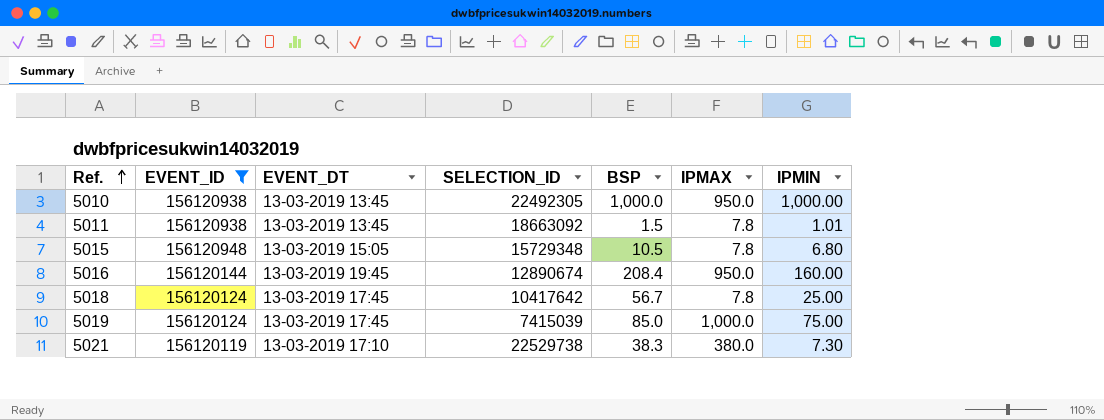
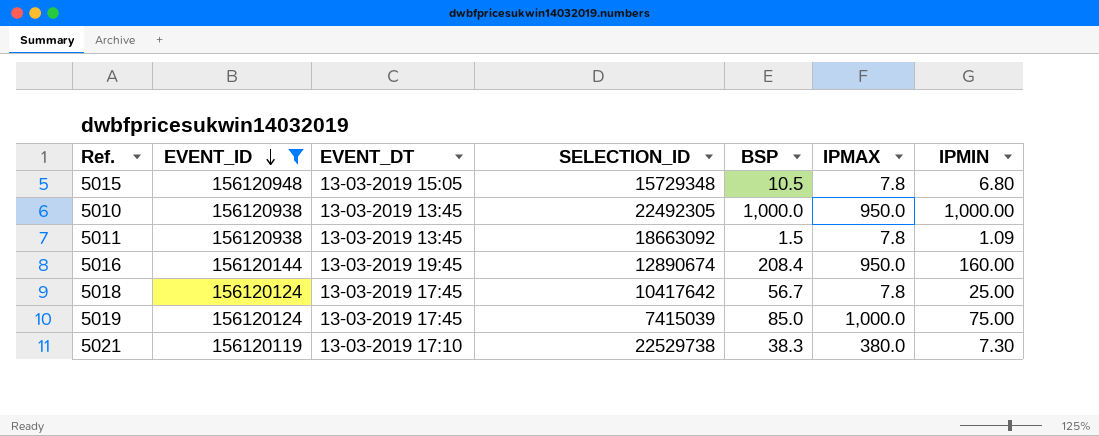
row order: Ref. ascending -> EVENT_ID descending
5011 | IPMIN: 1.01 -> 1.09

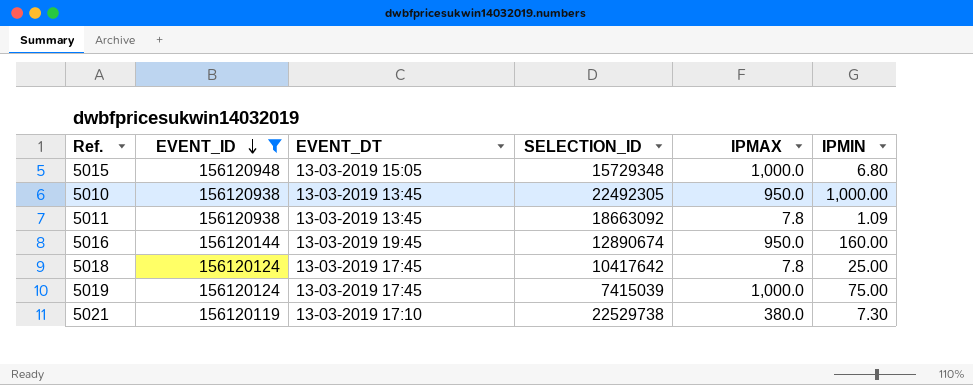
column BSP | position: 5 -> none
5015 | IPMAX: 7.8 -> 1,000.0

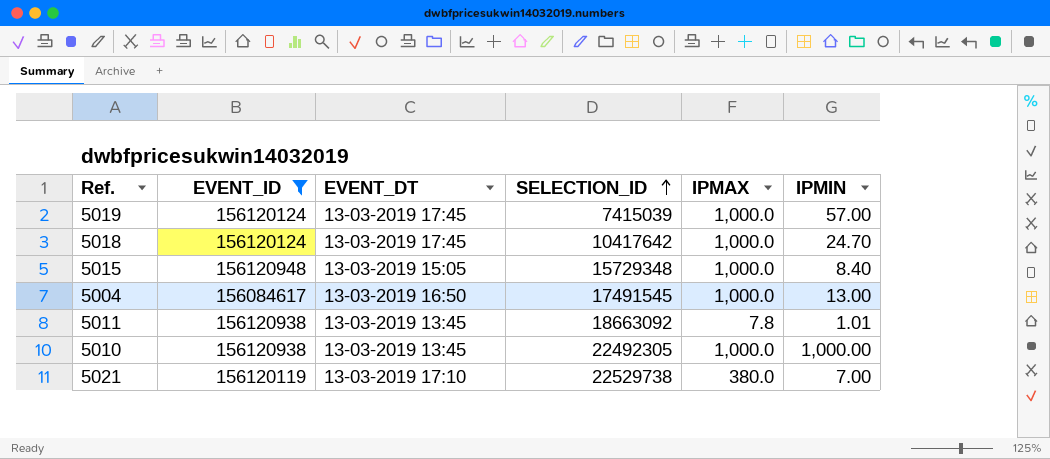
row order: EVENT_ID descending -> SELECTION_ID ascending
row 5016: 156120144 | 13-03-2019 19:45 | 12890674 | 950.0 | 160.00 -> none
5019 | IPMIN: 75.00 -> 57.00
5018 | IPMAX: 7.8 -> 1,000.0
5018 | IPMIN: 25.00 -> 24.70
5015 | IPMIN: 6.80 -> 8.40
row 5004: none -> 156084617 | 13-03-2019 16:50 | 17491545 | 1,000.0 | 13.00
5011 | IPMIN: 1.09 -> 1.01
5010 | IPMAX: 950.0 -> 1,000.0
5021 | IPMIN: 7.30 -> 7.00

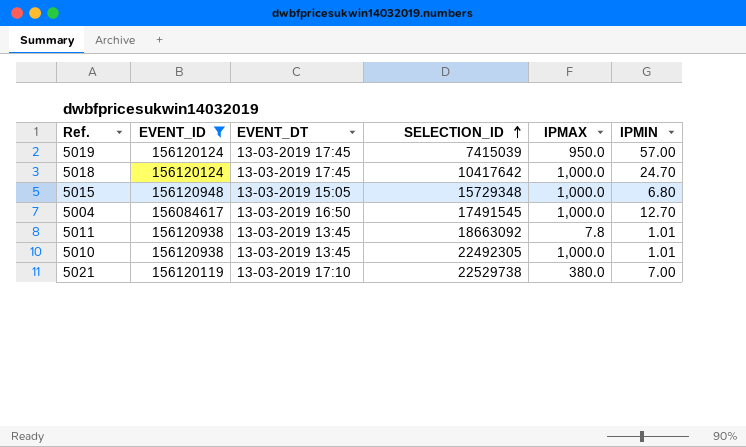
5019 | IPMAX: 1,000.0 -> 950.0
5015 | IPMIN: 8.40 -> 6.80
5004 | IPMIN: 13.00 -> 12.70
5010 | IPMIN: 1,000.00 -> 1.01

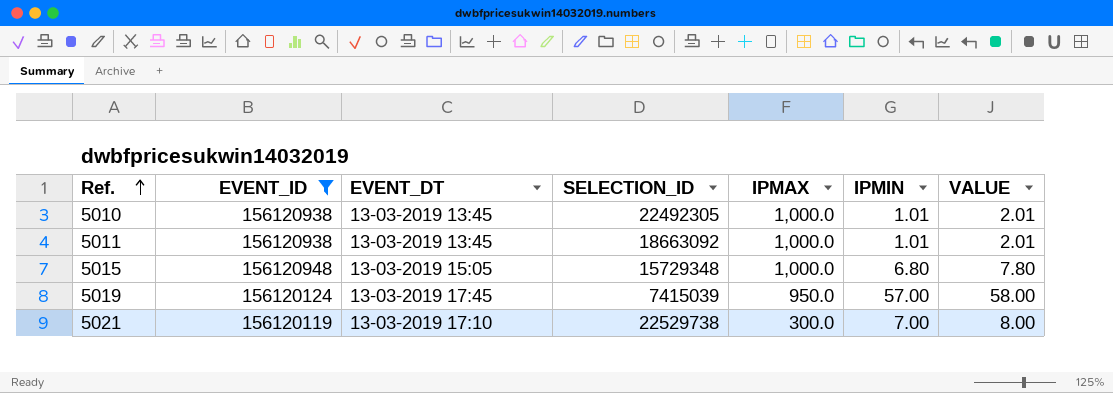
row order: SELECTION_ID ascending -> Ref. ascending
column VALUE | formula: none -> [IPMIN] + 1
row 5018: 156120124 | 13-03-2019 17:45 | 10417642 | 1,000.0 | 24.70 -> none
row 5004: 156084617 | 13-03-2019 16:50 | 17491545 | 1,000.0 | 12.70 -> none
5011 | IPMAX: 7.8 -> 1,000.0
5021 | IPMAX: 380.0 -> 300.0

